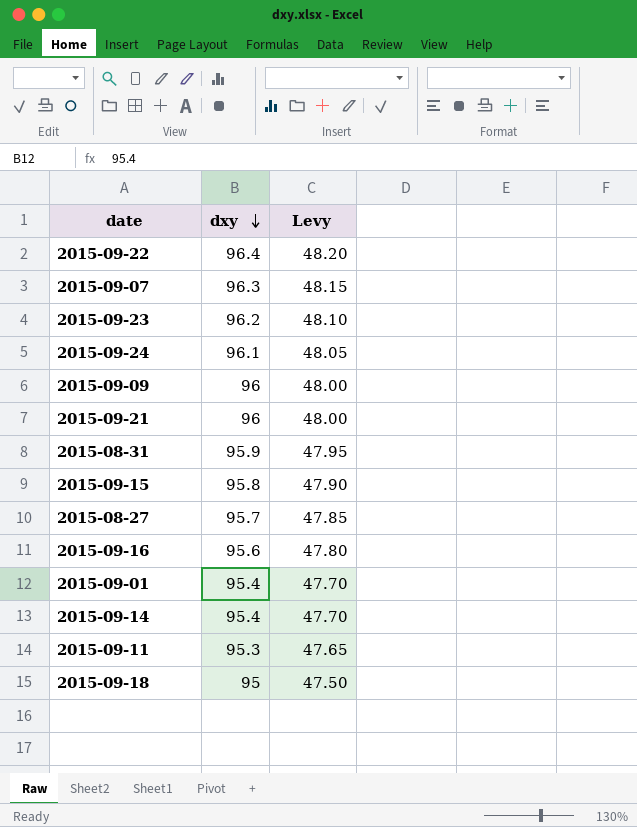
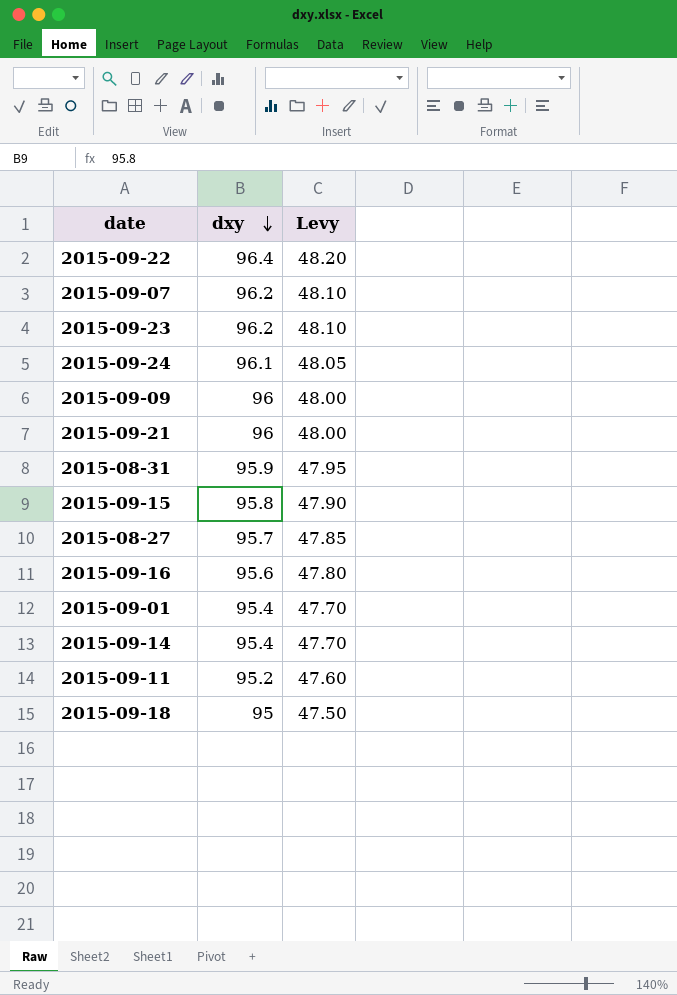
2015-09-07 | dxy: 96.3 -> 96.2
2015-09-07 | Levy: 48.15 -> 48.10
2015-09-11 | dxy: 95.3 -> 95.2
2015-09-11 | Levy: 47.65 -> 47.60

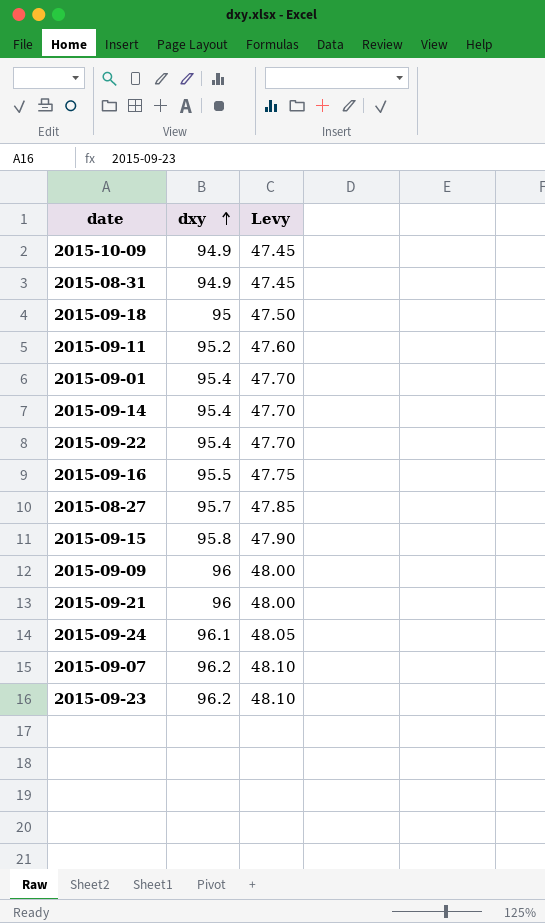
row order: dxy descending -> dxy ascending
row 2015-10-09: none -> 94.9 | 47.45
2015-08-31 | dxy: 95.9 -> 94.9
2015-08-31 | Levy: 47.95 -> 47.45
2015-09-22 | dxy: 96.4 -> 95.4
2015-09-22 | Levy: 48.20 -> 47.70
2015-09-16 | dxy: 95.6 -> 95.5
2015-09-16 | Levy: 47.80 -> 47.75

